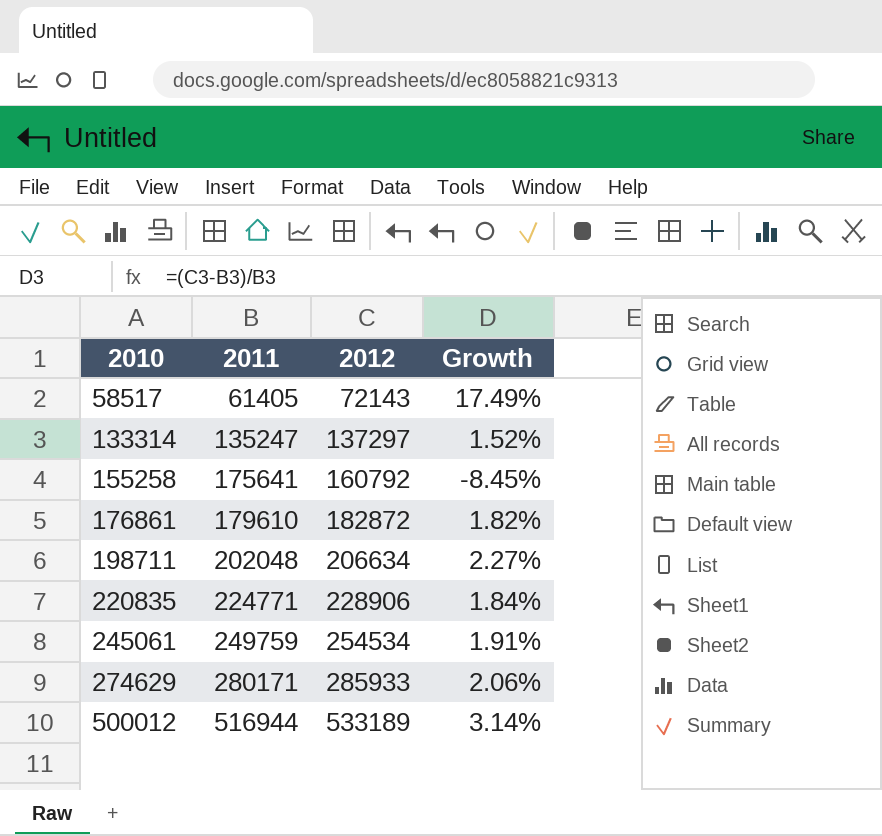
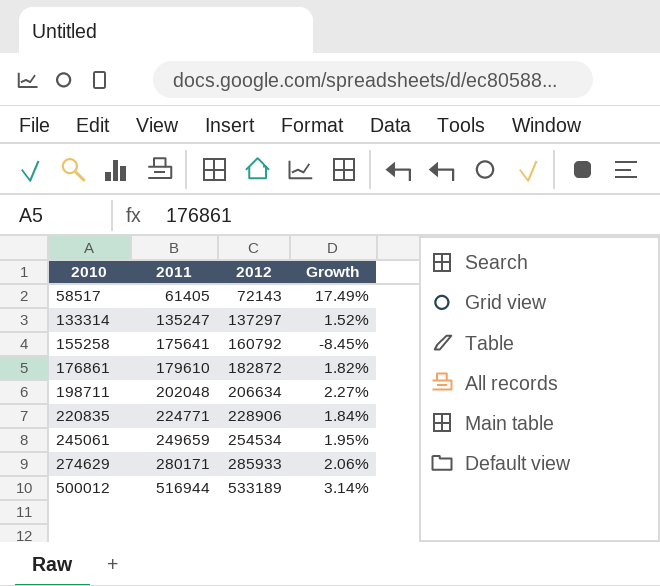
245061 | 2011: 249759 -> 249659
245061 | Growth: 1.91% -> 1.95%

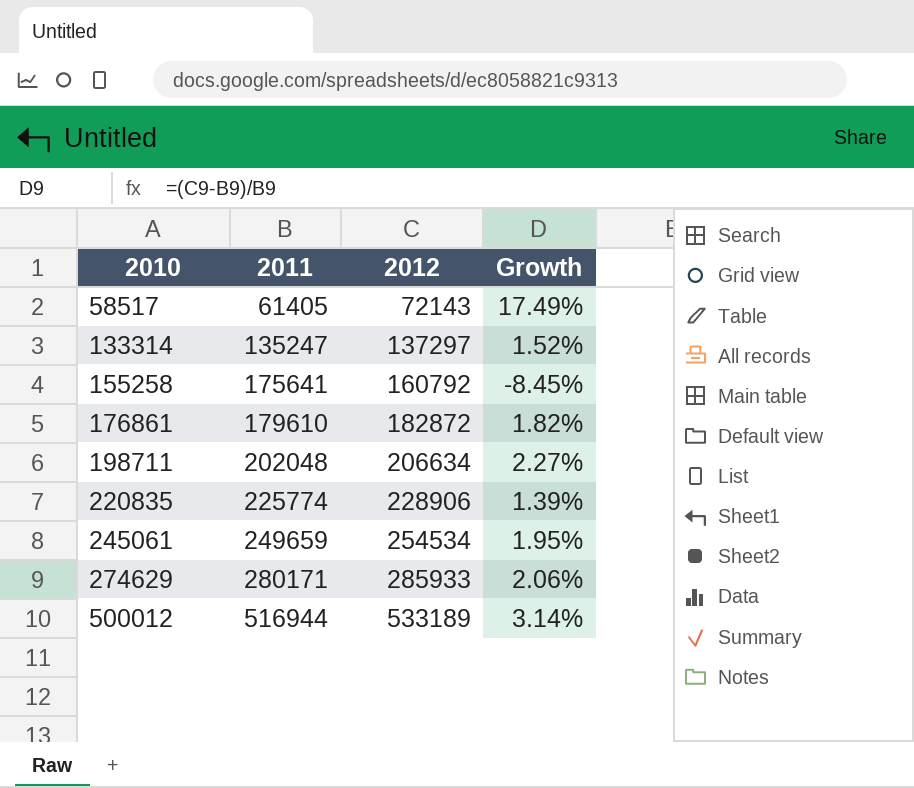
220835 | 2011: 224771 -> 225774
220835 | Growth: 1.84% -> 1.39%

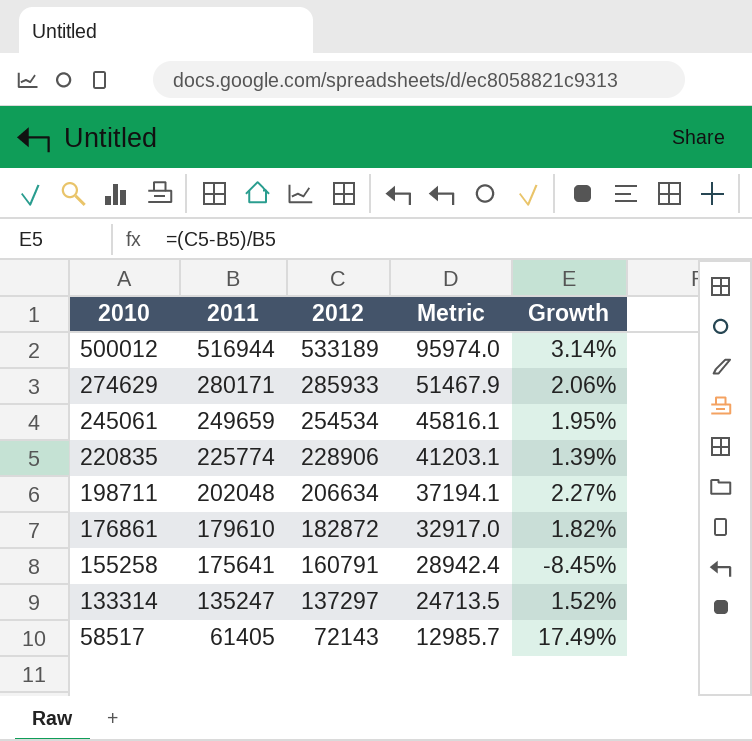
row order: 2010 ascending -> 2010 descending
column Metric | formula: none -> [2012] * 0.18
155258 | 2012: 160792 -> 160791

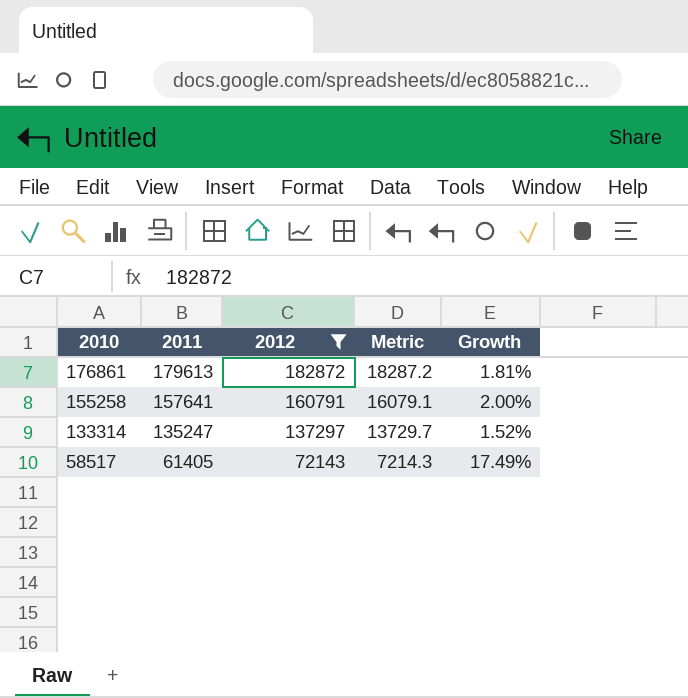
filter: none -> 2012 <= 182872
column Metric | formula: [2012] * 0.18 -> [2012] * 0.1
176861 | 2011: 179610 -> 179613
176861 | Growth: 1.82% -> 1.81%
155258 | 2011: 175641 -> 157641
155258 | Growth: -8.45% -> 2.00%

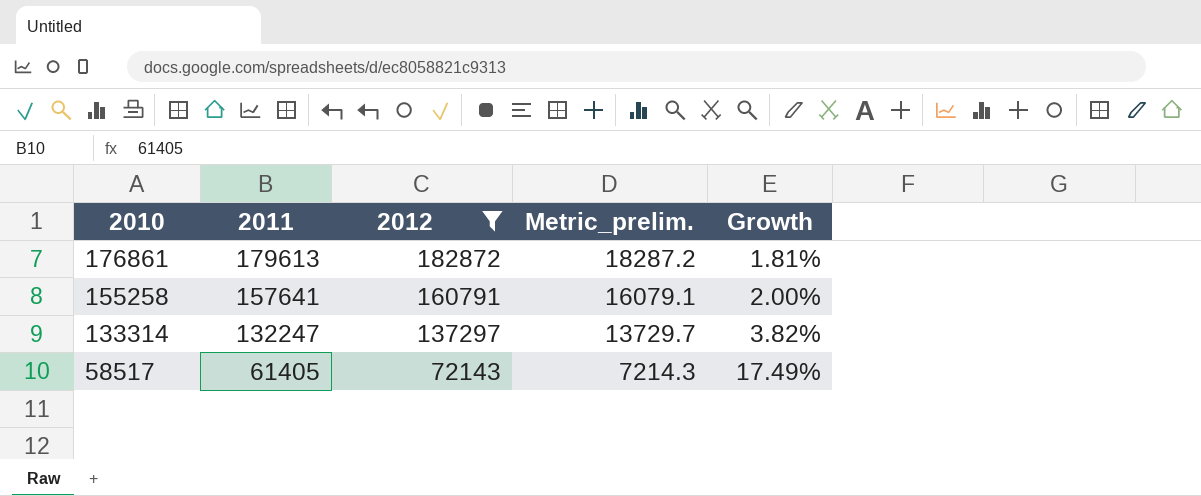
column name: Metric -> Metric_prelim.
133314 | 2011: 135247 -> 132247
133314 | Growth: 1.52% -> 3.82%

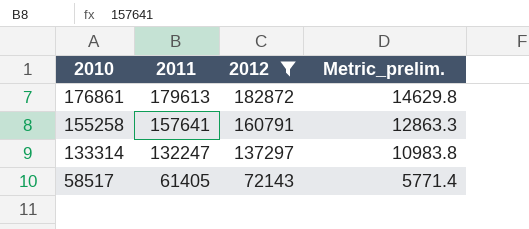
column Growth | formula: ([2012] - [2011]) / [2011] -> none
column Metric_prelim. | formula: [2012] * 0.1 -> [2012] * 0.08

